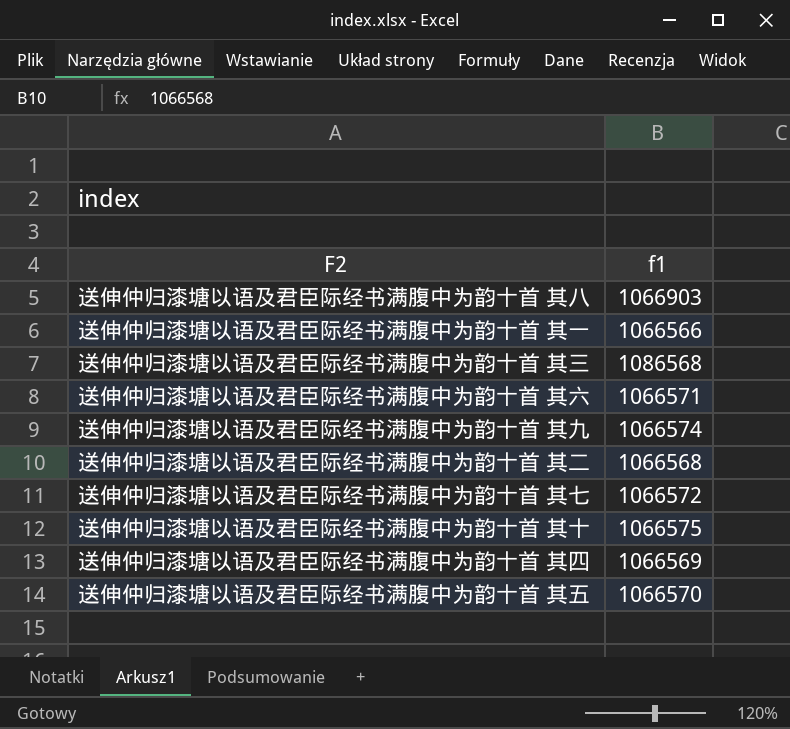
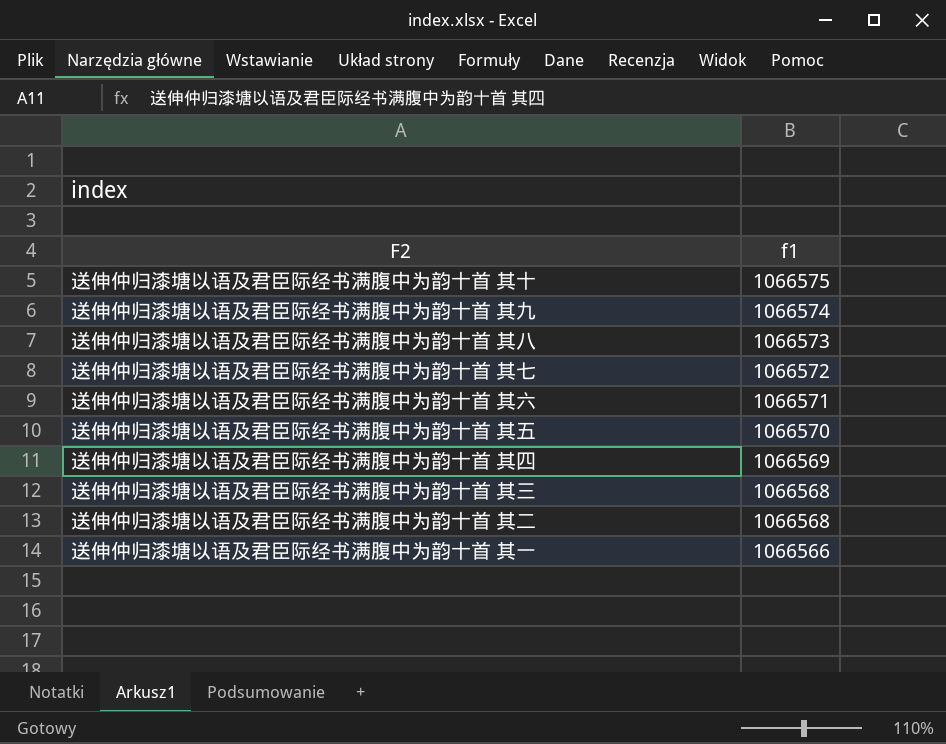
row order: none -> f1 descending
送伸仲归漆塘以语及君臣际经书满腹中为韵十首 其八 | f1: 1066903 -> 1066573
送伸仲归漆塘以语及君臣际经书满腹中为韵十首 其三 | f1: 1086568 -> 1066568

